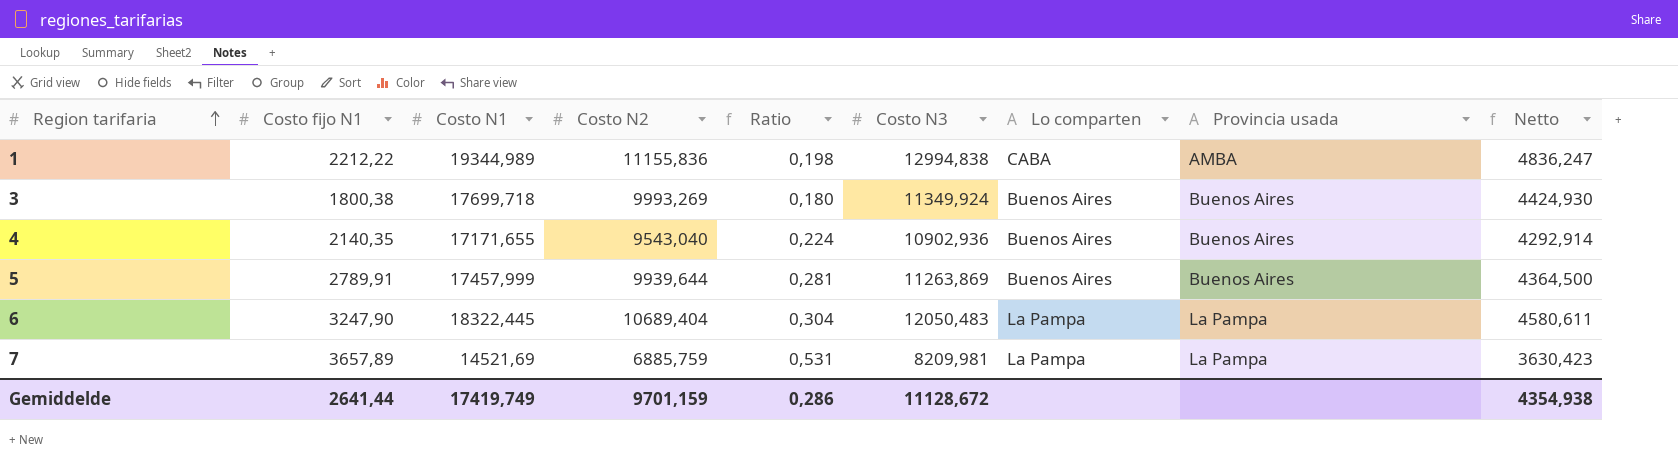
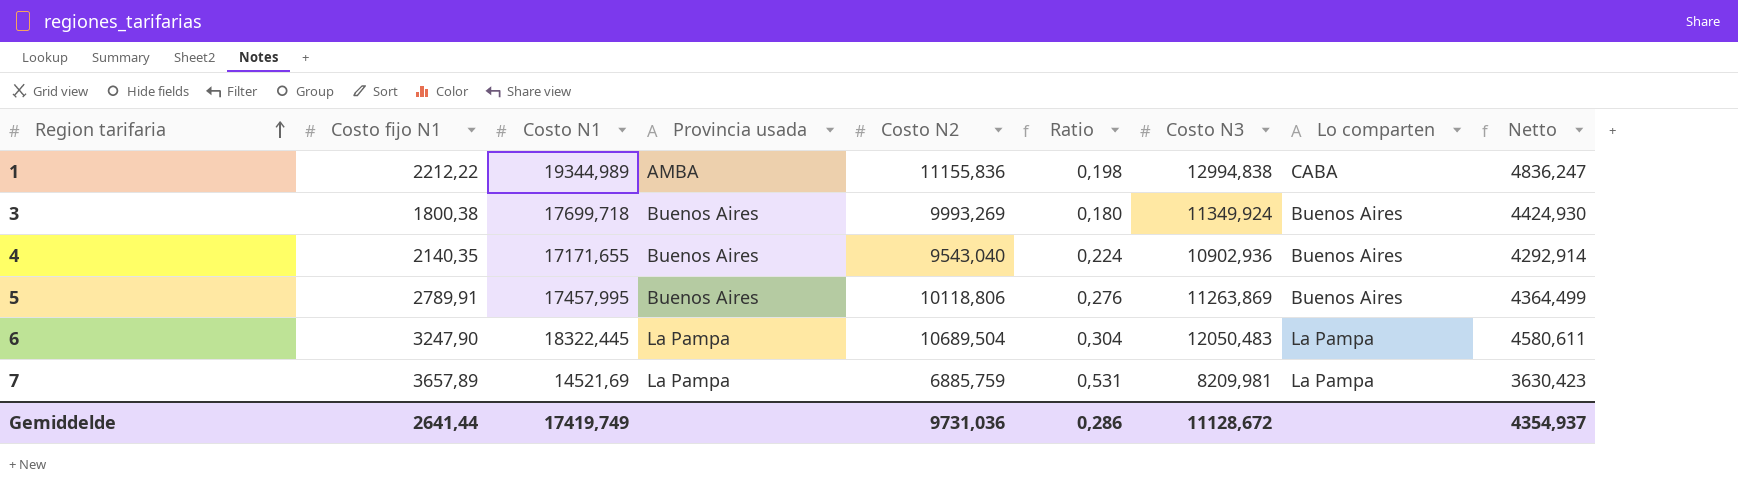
column Provincia usada | position: 8 -> 4
5 | Costo N1: 17457,999 -> 17457,995
5 | Costo N2: 9939,644 -> 10118,806
5 | Ratio: 0,281 -> 0,276
5 | Netto: 4364,500 -> 4364,499
6 | Costo N2: 10689,404 -> 10689,504
Gemiddelde | Costo N2: 9701,159 -> 9731,036
Gemiddelde | Netto: 4354,938 -> 4354,937

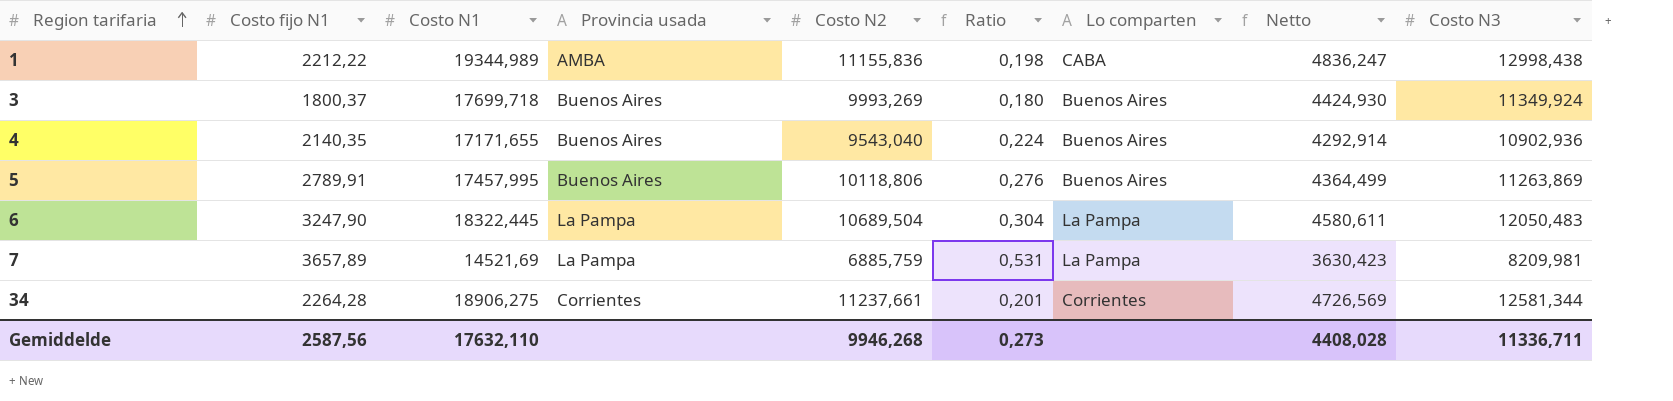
column Costo N3 | position: 7 -> 9
1 | Costo N3: 12994,838 -> 12998,438
3 | Costo fijo N1: 1800,38 -> 1800,37
row 34: none -> 2264,28 | 18906,275 | Corrientes | 11237,661 | 0,201 | Corrientes | 4726,569 | 12581,344
Gemiddelde | Costo fijo N1: 2641,44 -> 2587,56
Gemiddelde | Costo N1: 17419,749 -> 17632,110
Gemiddelde | Costo N2: 9731,036 -> 9946,268
Gemiddelde | Ratio: 0,286 -> 0,273
Gemiddelde | Netto: 4354,937 -> 4408,028
Gemiddelde | Costo N3: 11128,672 -> 11336,711

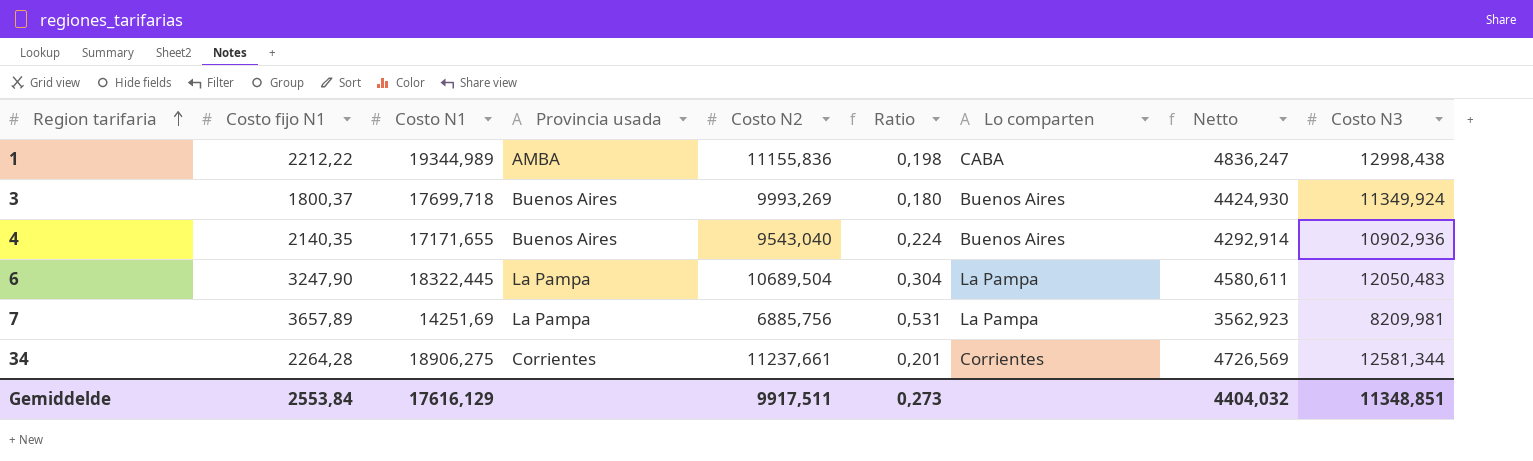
row 5: 2789,91 | 17457,995 | Buenos Aires | 10118,806 | 0,276 | Buenos Aires | 4364,499 | 11263,869 -> none
7 | Costo N1: 14521,69 -> 14251,69
7 | Costo N2: 6885,759 -> 6885,756
7 | Netto: 3630,423 -> 3562,923
Gemiddelde | Costo fijo N1: 2587,56 -> 2553,84
Gemiddelde | Costo N1: 17632,110 -> 17616,129
Gemiddelde | Costo N2: 9946,268 -> 9917,511
Gemiddelde | Netto: 4408,028 -> 4404,032
Gemiddelde | Costo N3: 11336,711 -> 11348,851

